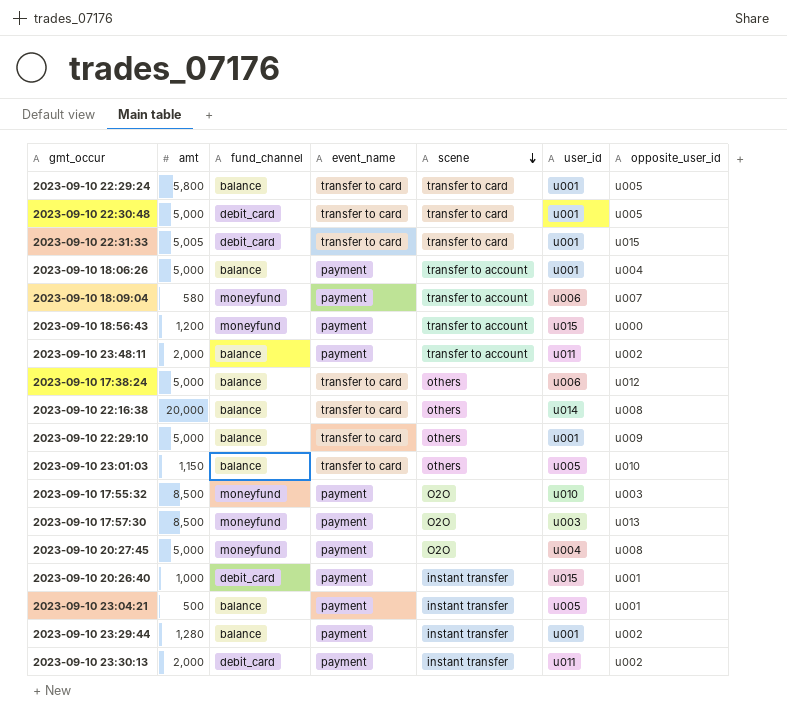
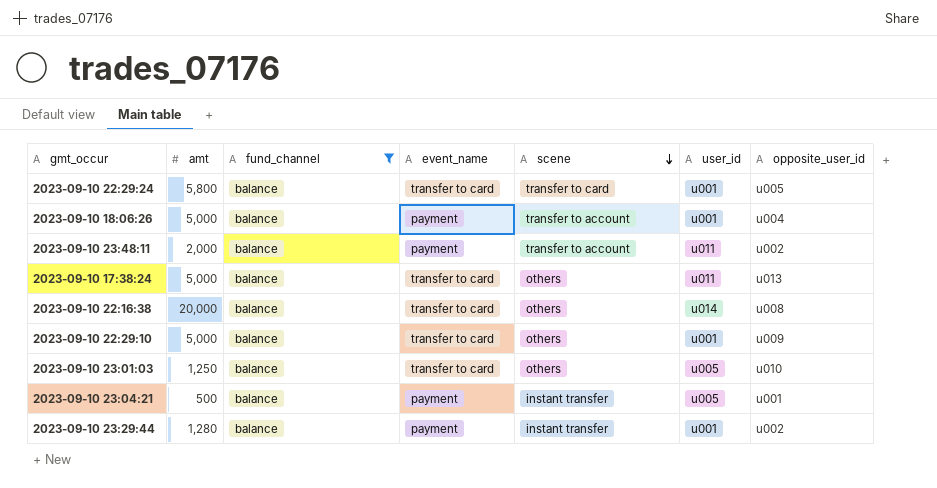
filter: none -> fund_channel = balance
2023-09-10 17:38:24 | user_id: u006 -> u011
2023-09-10 17:38:24 | opposite_user_id: u012 -> u013
2023-09-10 23:01:03 | amt: 1,150 -> 1,250

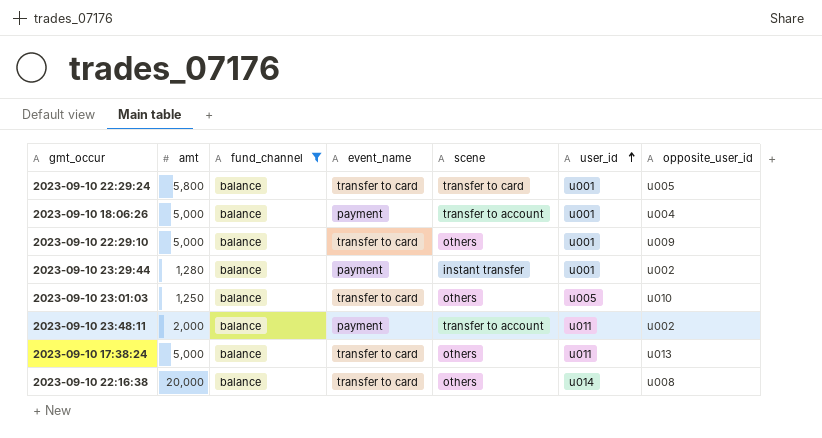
row order: scene descending -> user_id ascending
row 2023-09-10 23:04:21: 500 | balance | payment | instant transfer | u005 | u001 -> none

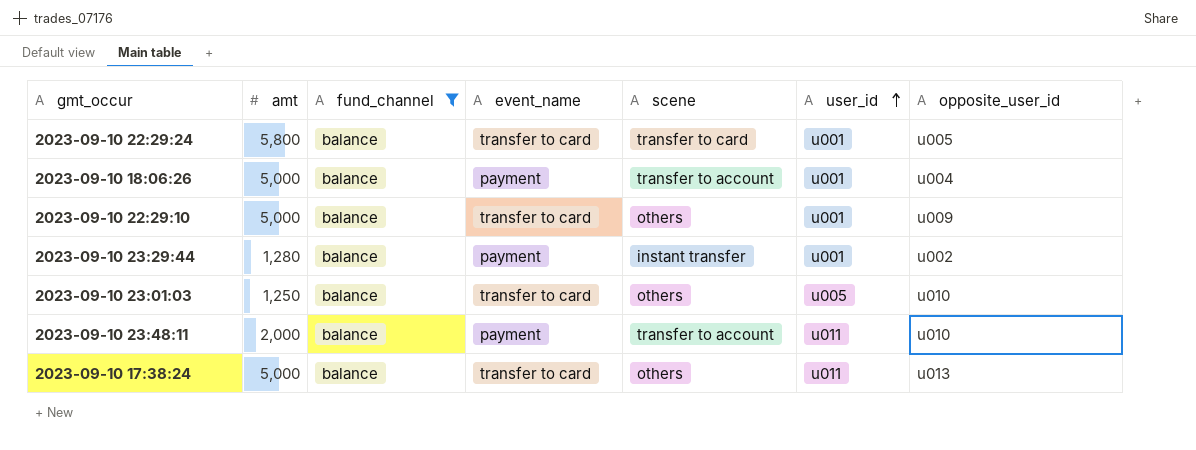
row 2023-09-10 22:16:38: 20,000 | balance | transfer to card | others | u014 | u008 -> none
2023-09-10 23:48:11 | opposite_user_id: u002 -> u010

